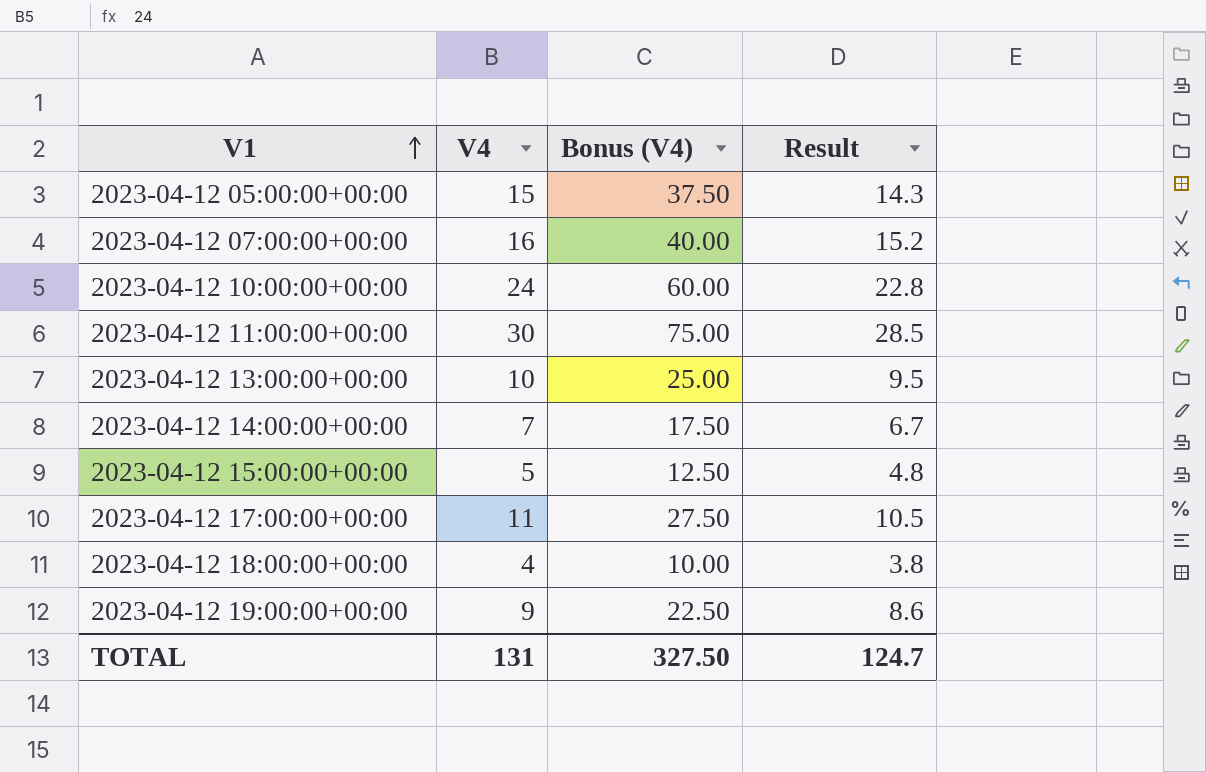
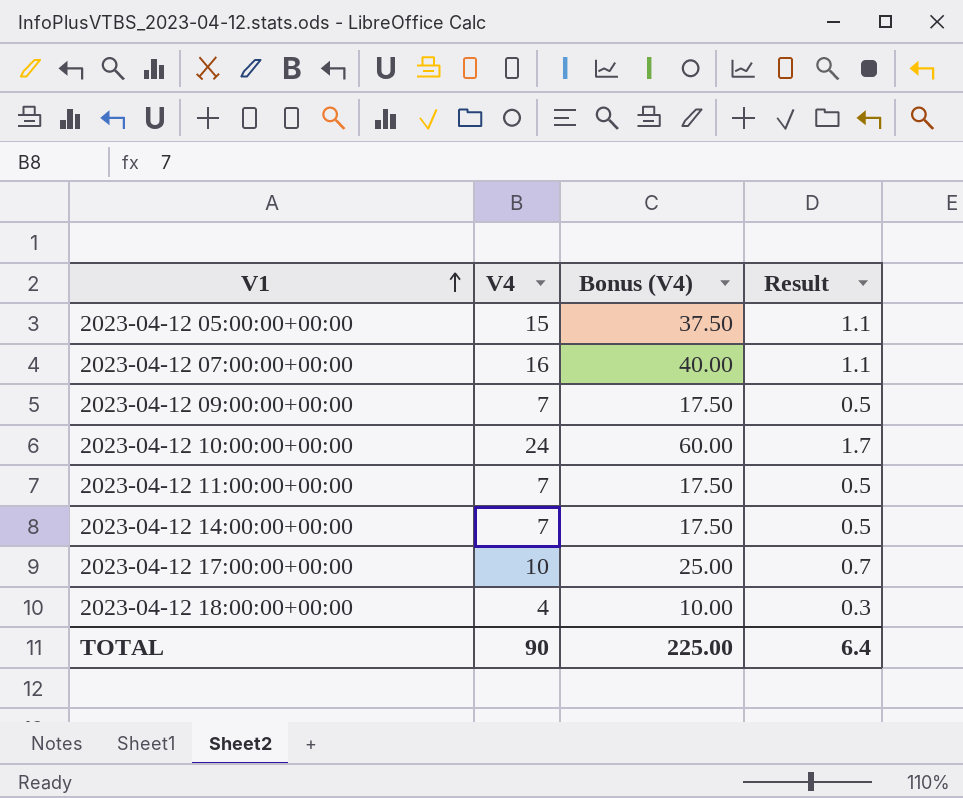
column Result | formula: [V4] * 0.95 -> [V4] * 0.07
row 2023-04-12 13:00:00+00:00: 10 | 25.00 | 9.5 -> none
row 2023-04-12 15:00:00+00:00: 5 | 12.50 | 4.8 -> none
row 2023-04-12 19:00:00+00:00: 9 | 22.50 | 8.6 -> none
row 2023-04-12 09:00:00+00:00: none -> 7 | 17.50 | 0.5
2023-04-12 11:00:00+00:00 | V4: 30 -> 7
2023-04-12 11:00:00+00:00 | Bonus (V4): 75.00 -> 17.50
2023-04-12 17:00:00+00:00 | V4: 11 -> 10
2023-04-12 17:00:00+00:00 | Bonus (V4): 27.50 -> 25.00
TOTAL | V4: 131 -> 90
TOTAL | Bonus (V4): 327.50 -> 225.00
TOTAL | Result: 124.7 -> 6.4

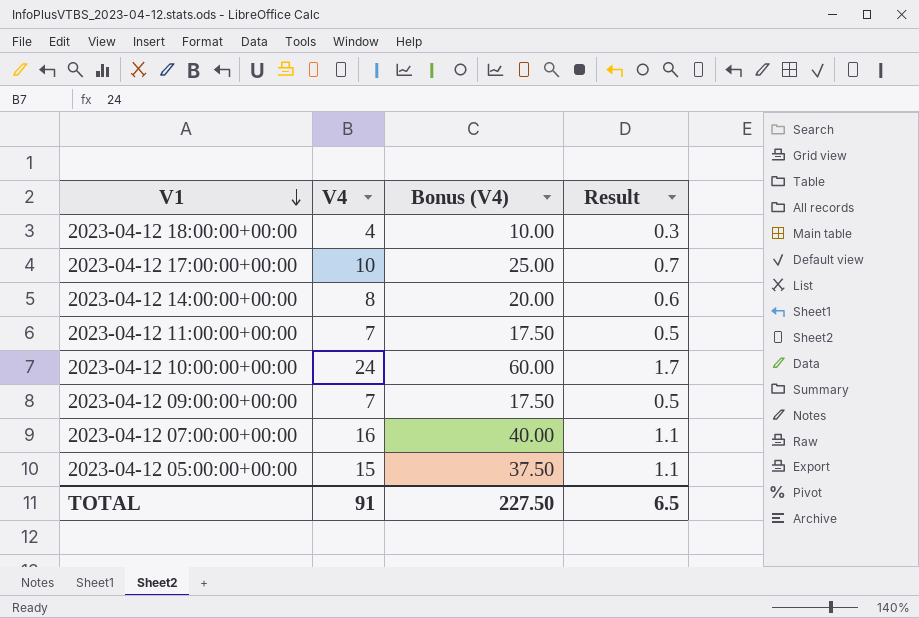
row order: V1 ascending -> V1 descending
2023-04-12 14:00:00+00:00 | V4: 7 -> 8
2023-04-12 14:00:00+00:00 | Bonus (V4): 17.50 -> 20.00
2023-04-12 14:00:00+00:00 | Result: 0.5 -> 0.6
TOTAL | V4: 90 -> 91
TOTAL | Bonus (V4): 225.00 -> 227.50
TOTAL | Result: 6.4 -> 6.5

